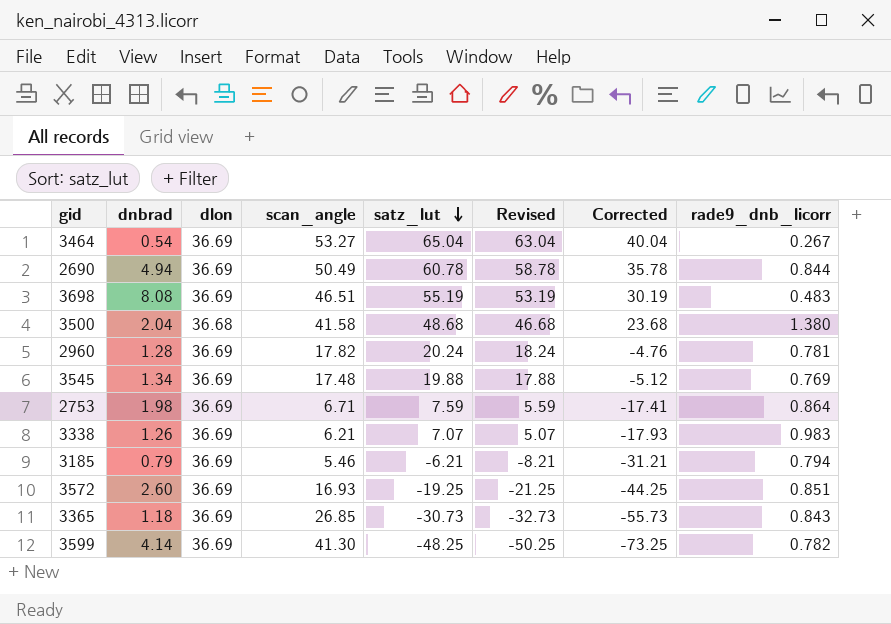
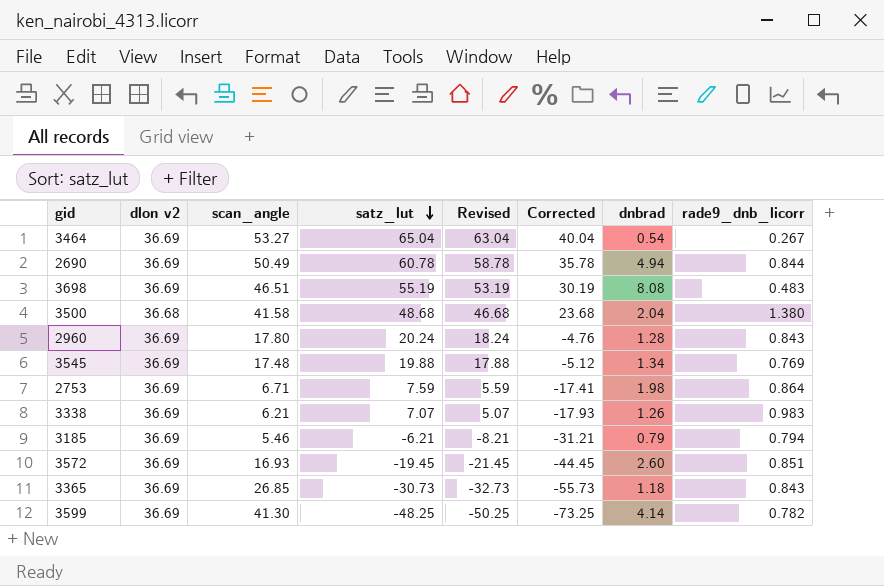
column name: dlon -> dlon v2
column dnbrad | position: 2 -> 7
2960 | scan_angle: 17.82 -> 17.80
2960 | rade9_dnb_licorr: 0.781 -> 0.843
3572 | satz_lut: -19.25 -> -19.45
3572 | Revised: -21.25 -> -21.45
3572 | Corrected: -44.25 -> -44.45

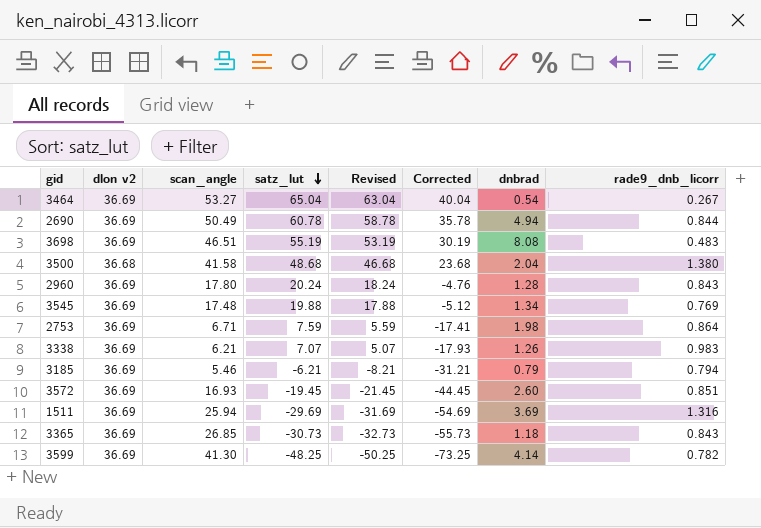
row 1511: none -> 36.69 | 25.94 | -29.69 | -31.69 | -54.69 | 3.69 | 1.316

